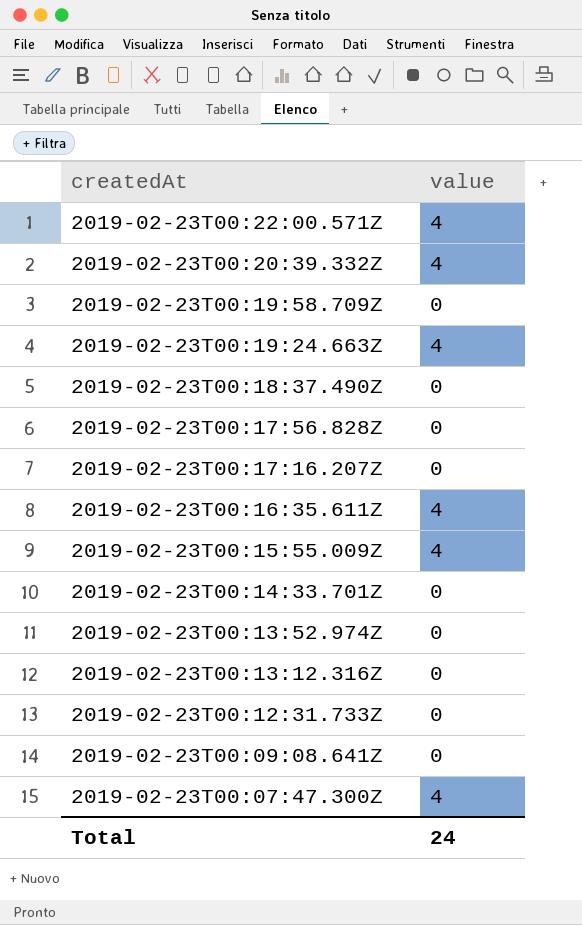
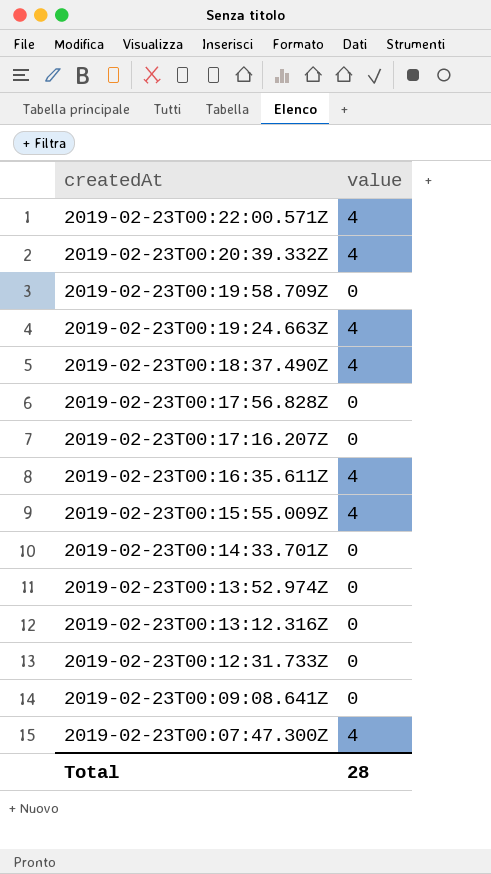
2019-02-23T00:18:37.490Z | value: 0 -> 4
Total | value: 24 -> 28

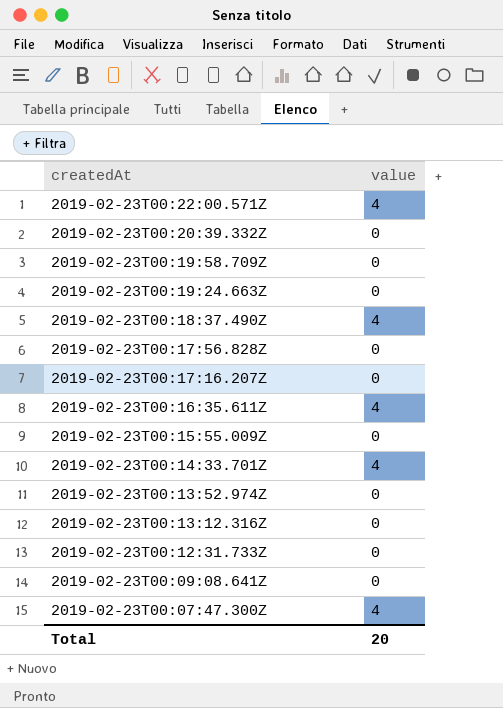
2019-02-23T00:20:39.332Z | value: 4 -> 0
2019-02-23T00:19:24.663Z | value: 4 -> 0
2019-02-23T00:15:55.009Z | value: 4 -> 0
2019-02-23T00:14:33.701Z | value: 0 -> 4
Total | value: 28 -> 20

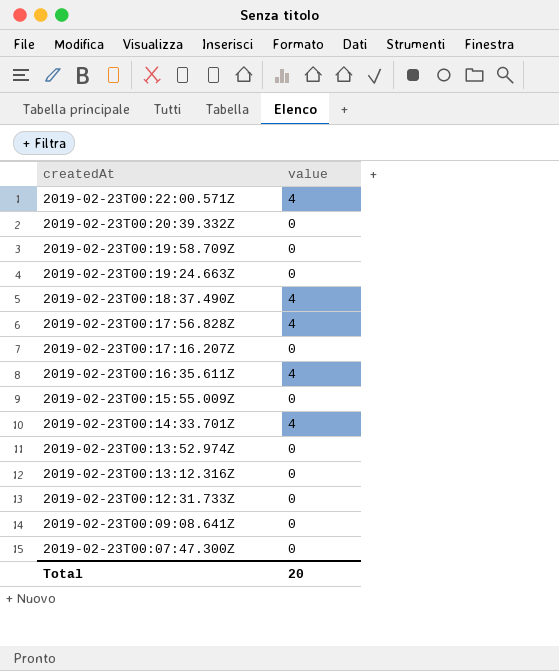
2019-02-23T00:17:56.828Z | value: 0 -> 4
2019-02-23T00:07:47.300Z | value: 4 -> 0

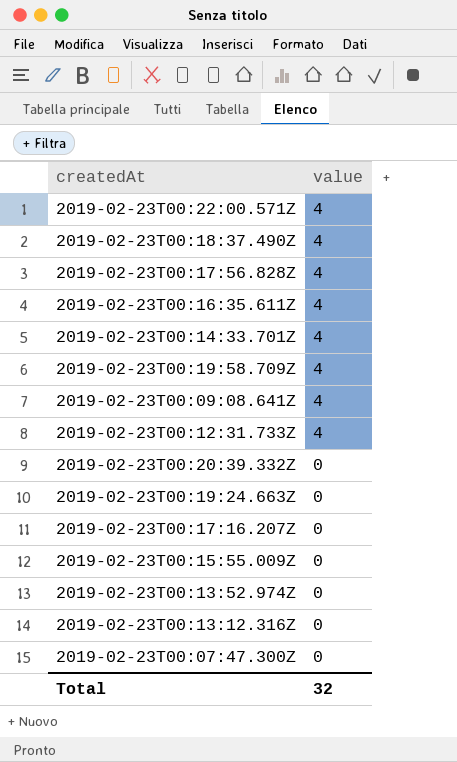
row order: createdAt descending -> value descending
2019-02-23T00:19:58.709Z | value: 0 -> 4
2019-02-23T00:09:08.641Z | value: 0 -> 4
2019-02-23T00:12:31.733Z | value: 0 -> 4
Total | value: 20 -> 32

